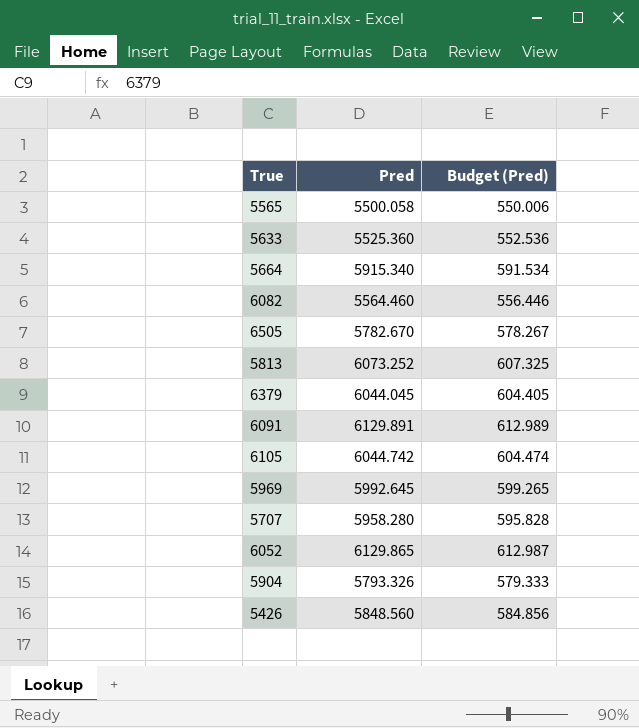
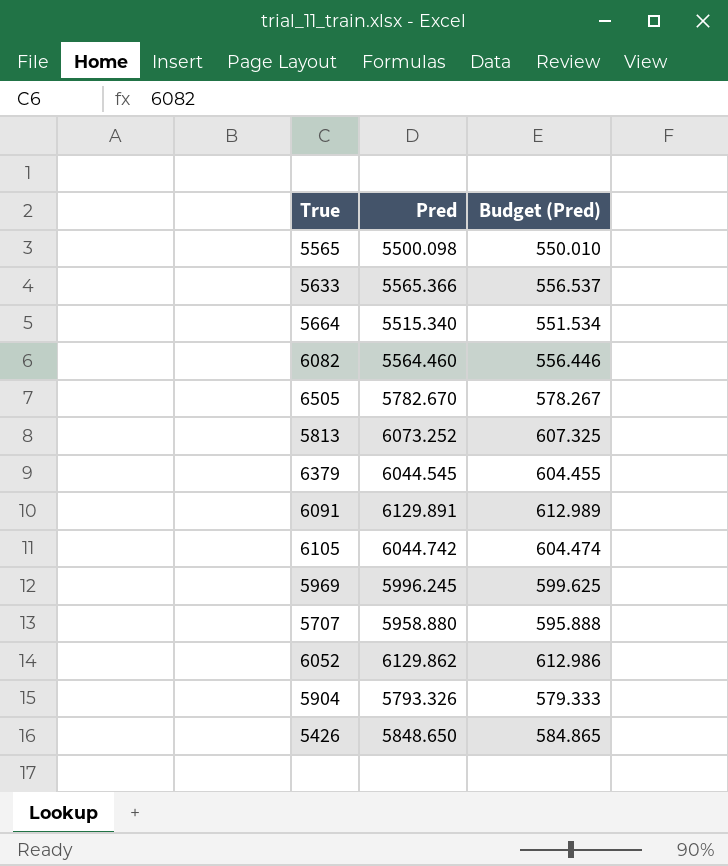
5565 | Pred: 5500.058 -> 5500.098
5565 | Budget (Pred): 550.006 -> 550.010
5633 | Pred: 5525.360 -> 5565.366
5633 | Budget (Pred): 552.536 -> 556.537
5664 | Pred: 5915.340 -> 5515.340
5664 | Budget (Pred): 591.534 -> 551.534
6379 | Pred: 6044.045 -> 6044.545
6379 | Budget (Pred): 604.405 -> 604.455
5969 | Pred: 5992.645 -> 5996.245
5969 | Budget (Pred): 599.265 -> 599.625
5707 | Pred: 5958.280 -> 5958.880
5707 | Budget (Pred): 595.828 -> 595.888
6052 | Pred: 6129.865 -> 6129.862
6052 | Budget (Pred): 612.987 -> 612.986
5426 | Pred: 5848.560 -> 5848.650
5426 | Budget (Pred): 584.856 -> 584.865

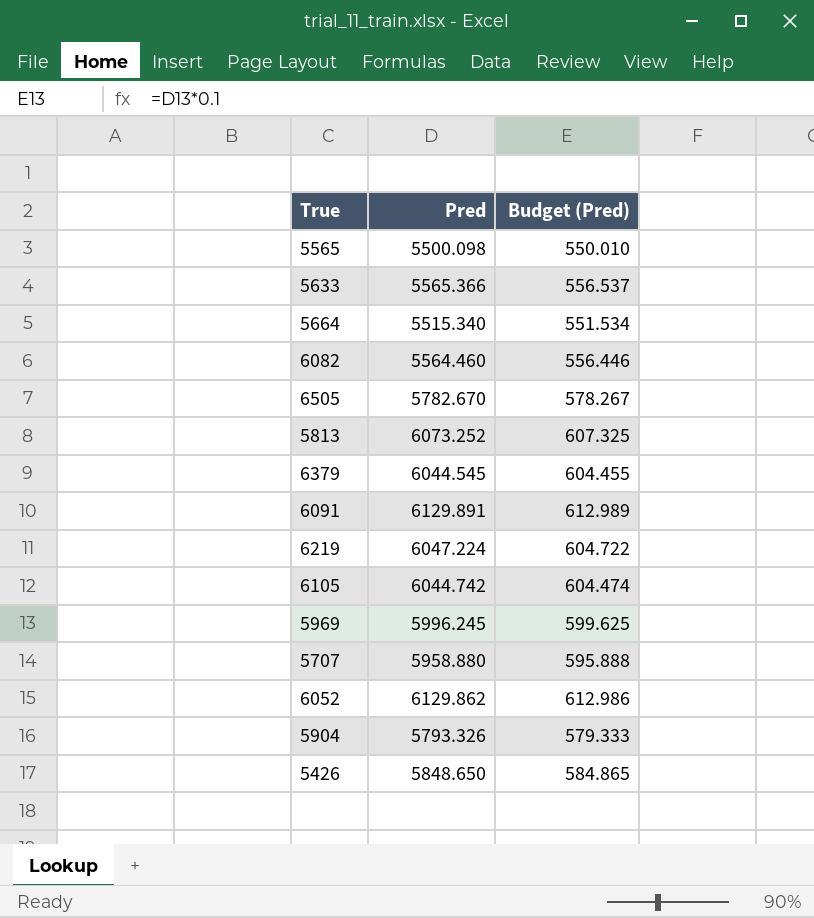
row 6219: none -> 6047.224 | 604.722

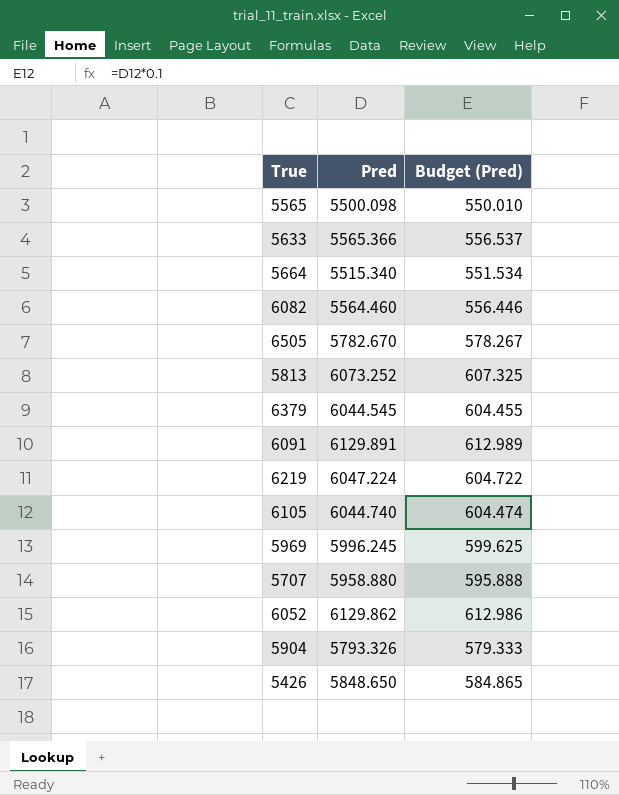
6105 | Pred: 6044.742 -> 6044.740

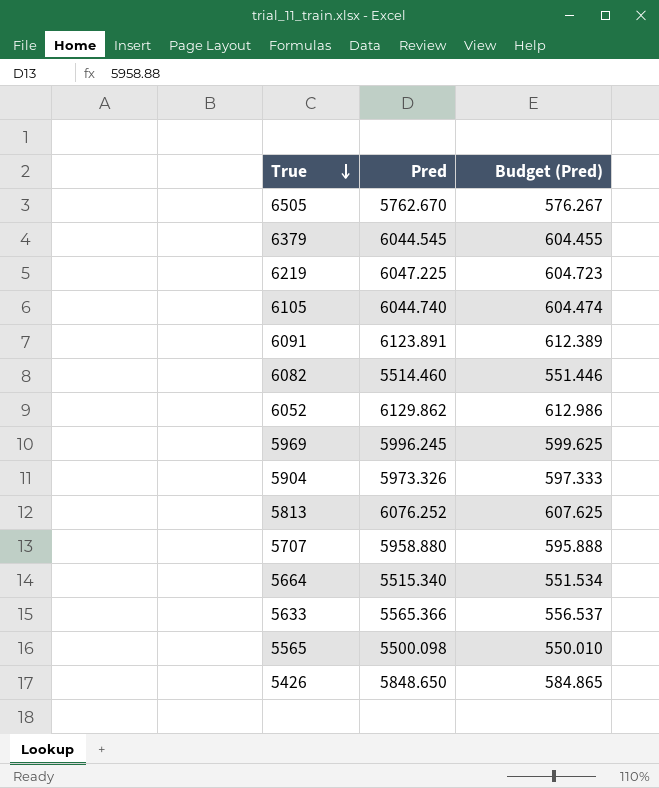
row order: none -> True descending
6505 | Pred: 5782.670 -> 5762.670
6505 | Budget (Pred): 578.267 -> 576.267
6219 | Pred: 6047.224 -> 6047.225
6219 | Budget (Pred): 604.722 -> 604.723
6091 | Pred: 6129.891 -> 6123.891
6091 | Budget (Pred): 612.989 -> 612.389
6082 | Pred: 5564.460 -> 5514.460
6082 | Budget (Pred): 556.446 -> 551.446
5904 | Pred: 5793.326 -> 5973.326
5904 | Budget (Pred): 579.333 -> 597.333
5813 | Pred: 6073.252 -> 6076.252
5813 | Budget (Pred): 607.325 -> 607.625

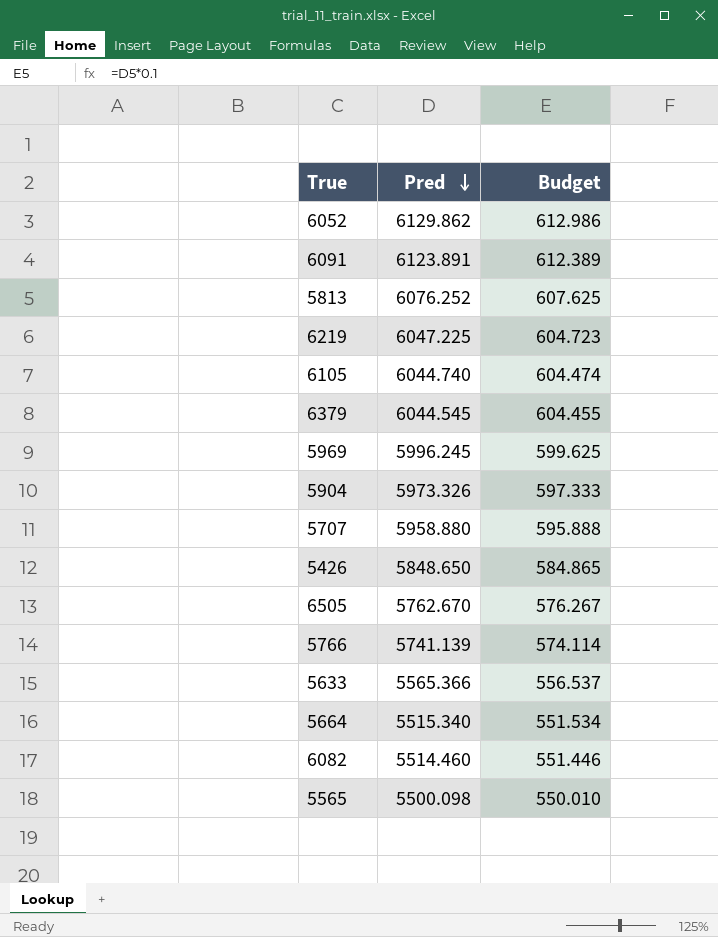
row order: True descending -> Pred descending
column name: Budget (Pred) -> Budget
row 5766: none -> 5741.139 | 574.114

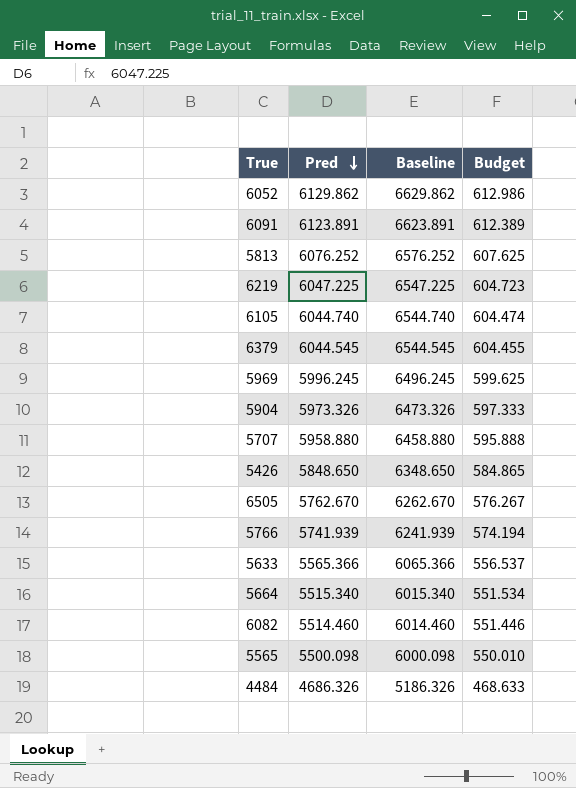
column Baseline | formula: none -> [Pred] + 500
5766 | Pred: 5741.139 -> 5741.939
5766 | Budget: 574.114 -> 574.194
row 4484: none -> 4686.326 | 5186.326 | 468.633

